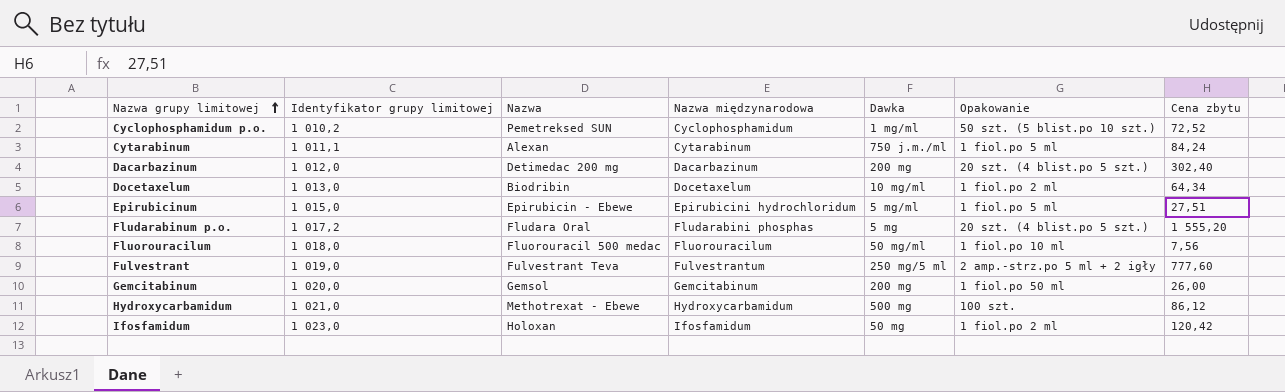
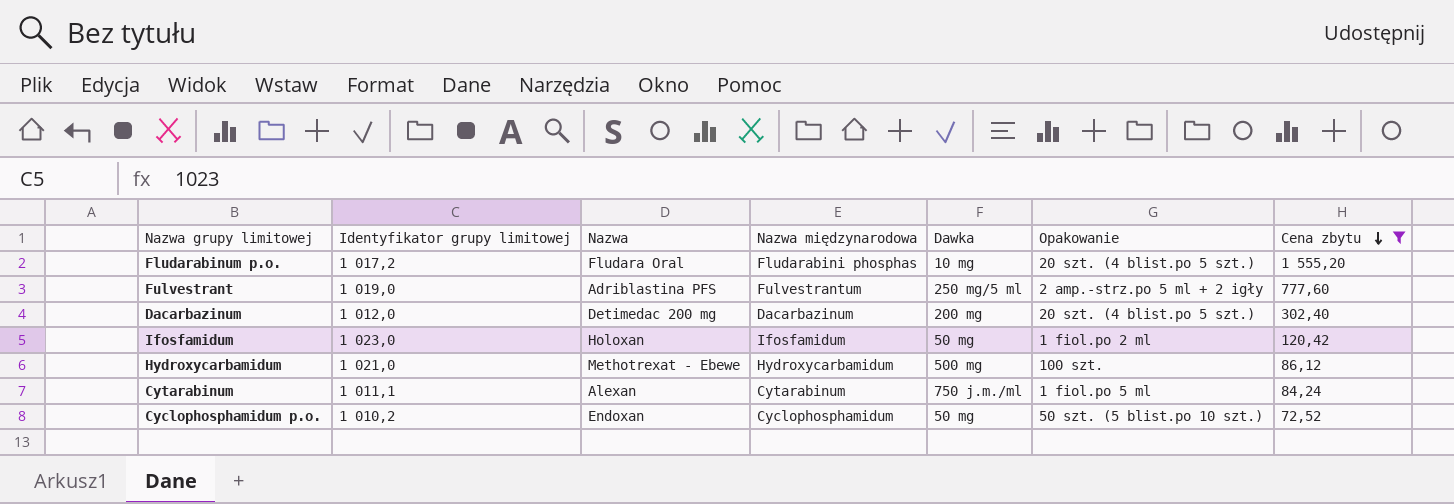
filter: none -> Cena zbytu >= 72,52
row order: Nazwa grupy limitowej ascending -> Cena zbytu descending
Fludarabinum p.o. | Dawka: 5 mg -> 10 mg
Fulvestrant | Nazwa: Fulvestrant Teva -> Adriblastina PFS
Cyclophosphamidum p.o. | Nazwa: Pemetreksed SUN -> Endoxan
Cyclophosphamidum p.o. | Dawka: 1 mg/ml -> 50 mg

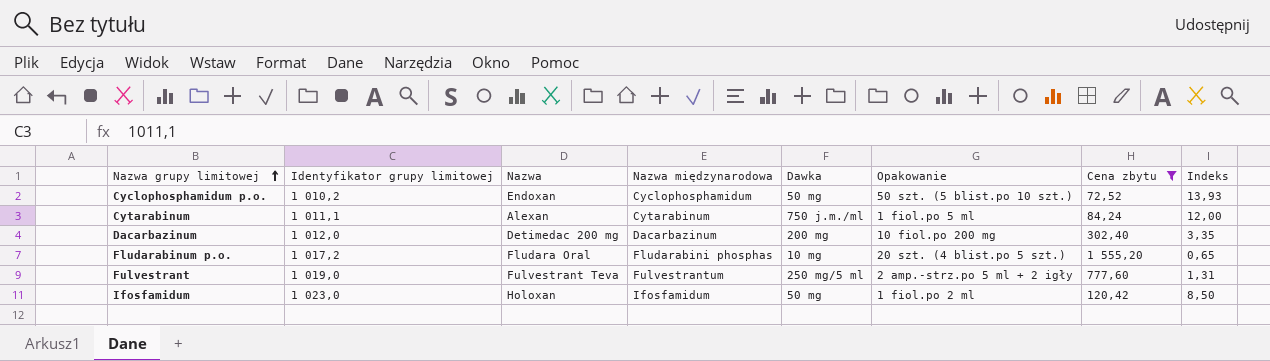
row order: Cena zbytu descending -> Nazwa grupy limitowej ascending
column Indeks | formula: none -> [Identyfikator grupy limitowej] / [Cena zbytu]
row Hydroxycarbamidum: 1 021,0 | Methotrexat - Ebewe | Hydroxycarbamidum | 500 mg | 100 szt. | 86,12 -> none
Dacarbazinum | Opakowanie: 20 szt. (4 blist.po 5 szt.) -> 10 fiol.po 200 mg
Fulvestrant | Nazwa: Adriblastina PFS -> Fulvestrant Teva

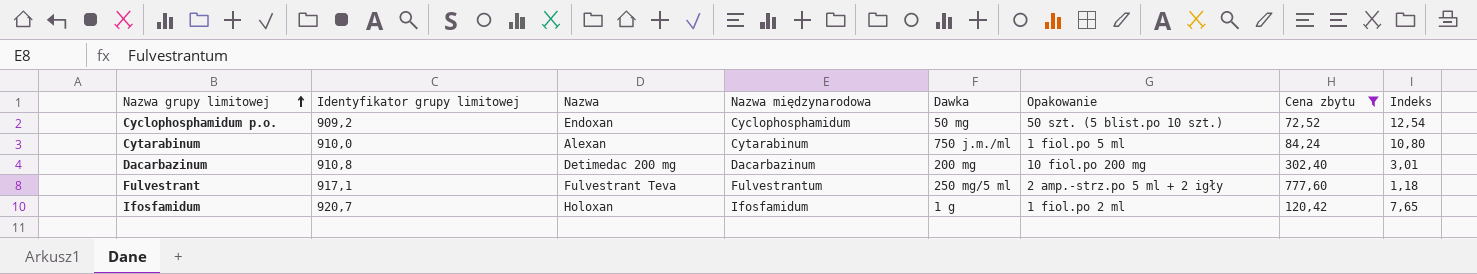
row Fludarabinum p.o.: 1 017,2 | Fludara Oral | Fludarabini phosphas | 10 mg | 20 szt. (4 blist.po 5 szt.) | 1 555,20 | 0,65 -> none
Cyclophosphamidum p.o. | Identyfikator grupy limitowej: 1 010,2 -> 909,2
Cyclophosphamidum p.o. | Indeks: 13,93 -> 12,54
Cytarabinum | Identyfikator grupy limitowej: 1 011,1 -> 910,0
Cytarabinum | Indeks: 12,00 -> 10,80
Dacarbazinum | Identyfikator grupy limitowej: 1 012,0 -> 910,8
Dacarbazinum | Indeks: 3,35 -> 3,01
Fulvestrant | Identyfikator grupy limitowej: 1 019,0 -> 917,1
Fulvestrant | Indeks: 1,31 -> 1,18
Ifosfamidum | Identyfikator grupy limitowej: 1 023,0 -> 920,7
Ifosfamidum | Dawka: 50 mg -> 1 g
Ifosfamidum | Indeks: 8,50 -> 7,65

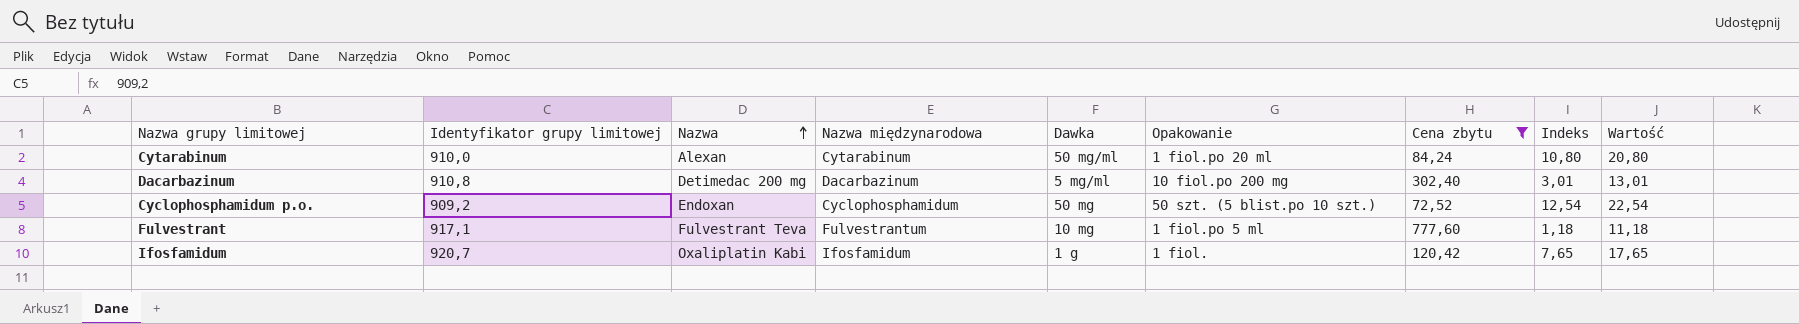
row order: Nazwa grupy limitowej ascending -> Nazwa ascending
column Wartość | formula: none -> [Indeks] + 10
Cytarabinum | Dawka: 750 j.m./ml -> 50 mg/ml
Cytarabinum | Opakowanie: 1 fiol.po 5 ml -> 1 fiol.po 20 ml
Dacarbazinum | Dawka: 200 mg -> 5 mg/ml
Fulvestrant | Dawka: 250 mg/5 ml -> 10 mg
Fulvestrant | Opakowanie: 2 amp.-strz.po 5 ml + 2 igły -> 1 fiol.po 5 ml
Ifosfamidum | Nazwa: Holoxan -> Oxaliplatin Kabi
Ifosfamidum | Opakowanie: 1 fiol.po 2 ml -> 1 fiol.

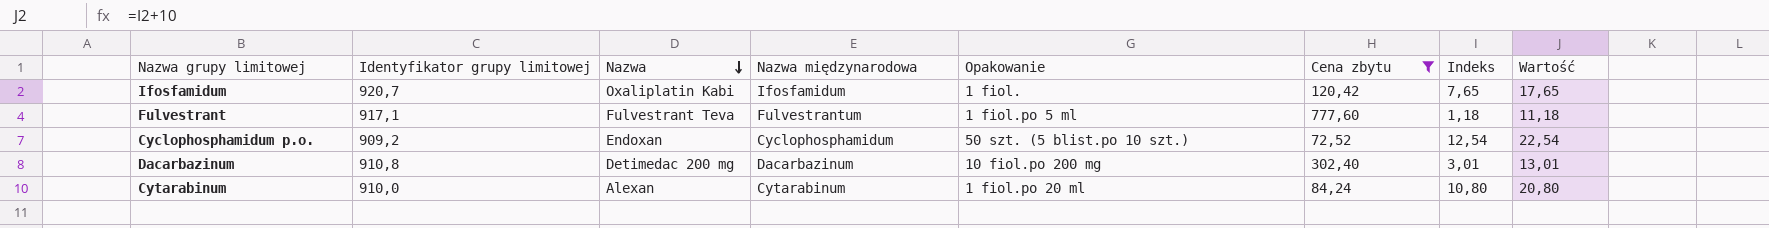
row order: Nazwa ascending -> Nazwa descending
column Dawka | position: 5 -> none

